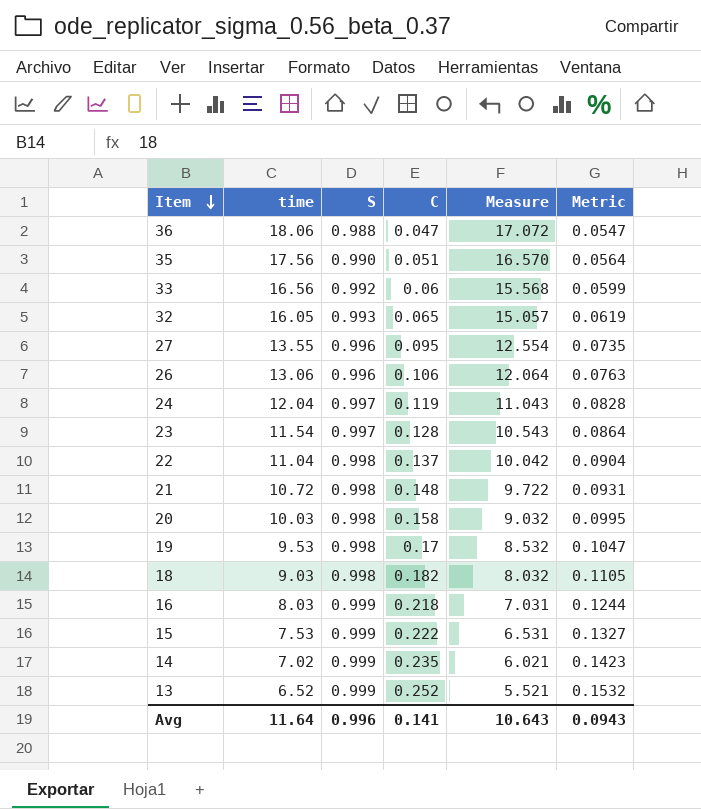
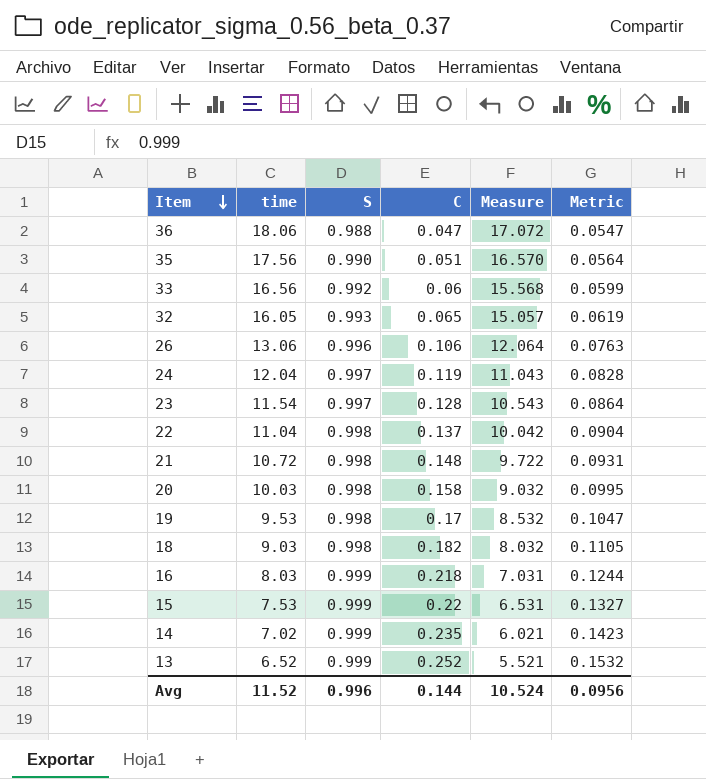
row 27: 13.55 | 0.996 | 0.095 | 12.554 | 0.0735 -> none
15 | C: 0.222 -> 0.22
Avg | time: 11.64 -> 11.52
Avg | C: 0.141 -> 0.144
Avg | Measure: 10.643 -> 10.524
Avg | Metric: 0.0943 -> 0.0956

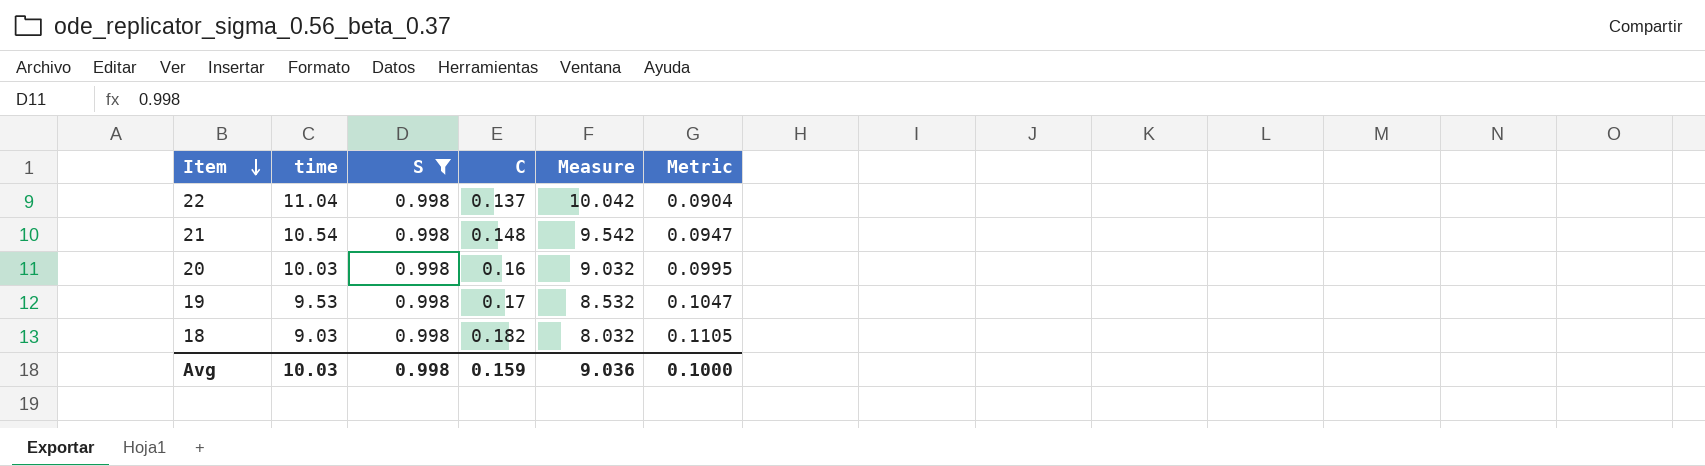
filter: none -> S = 0.998
21 | time: 10.72 -> 10.54
21 | Measure: 9.722 -> 9.542
21 | Metric: 0.0931 -> 0.0947
20 | C: 0.158 -> 0.16
Avg | time: 11.52 -> 10.03
Avg | S: 0.996 -> 0.998
Avg | C: 0.144 -> 0.159
Avg | Measure: 10.524 -> 9.036
Avg | Metric: 0.0956 -> 0.1000

